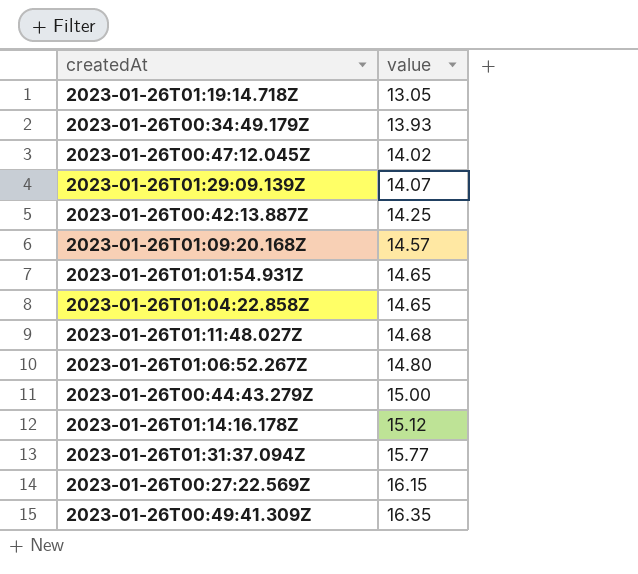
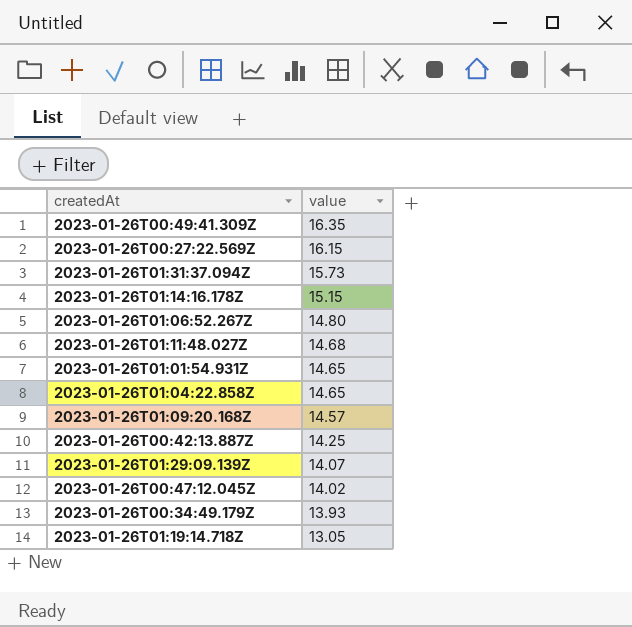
row order: value ascending -> value descending
row 2023-01-26T00:44:43.279Z: 15.00 -> none
2023-01-26T01:31:37.094Z | value: 15.77 -> 15.73
2023-01-26T01:14:16.178Z | value: 15.12 -> 15.15

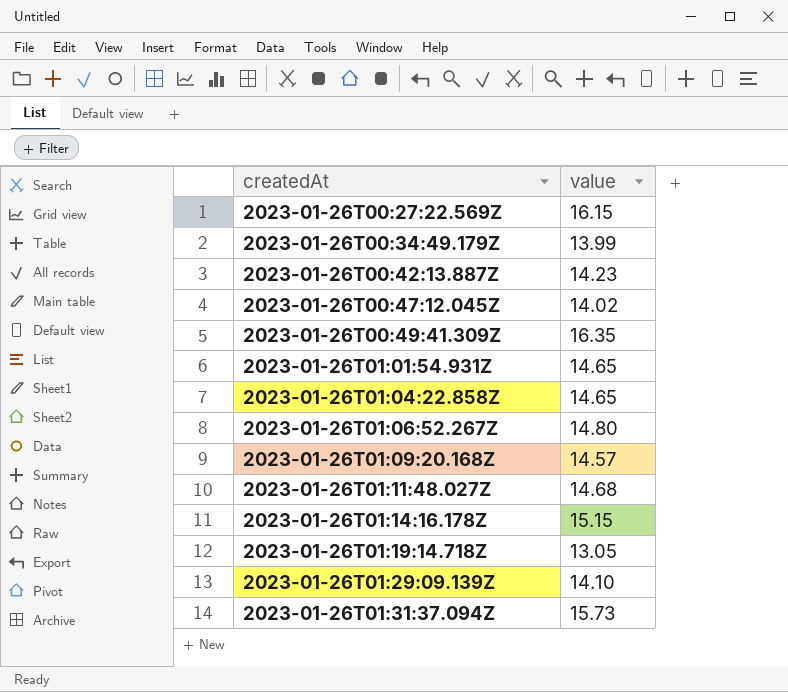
row order: value descending -> createdAt ascending
2023-01-26T00:34:49.179Z | value: 13.93 -> 13.99
2023-01-26T00:42:13.887Z | value: 14.25 -> 14.23
2023-01-26T01:29:09.139Z | value: 14.07 -> 14.10

